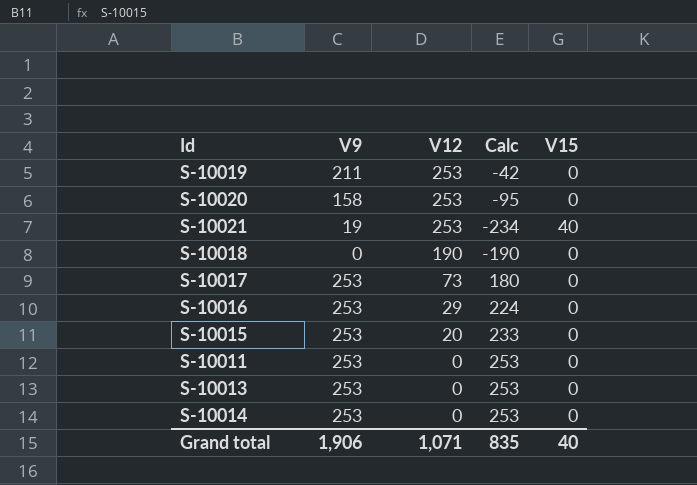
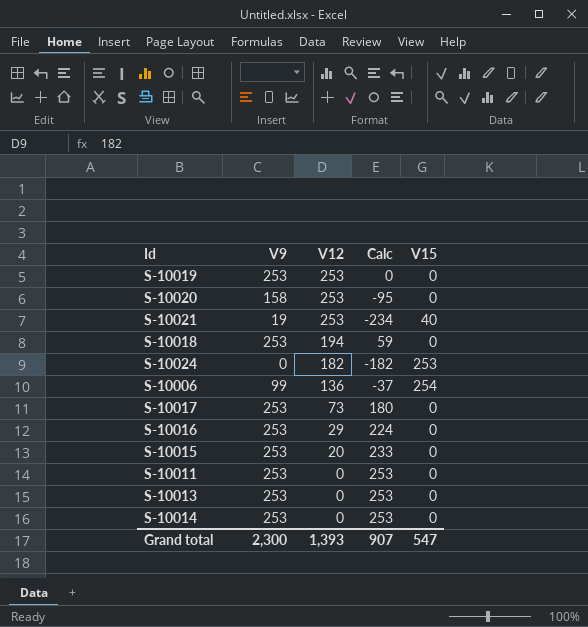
S-10019 | V9: 211 -> 253
S-10019 | Calc: -42 -> 0
S-10018 | V9: 0 -> 253
S-10018 | V12: 190 -> 194
S-10018 | Calc: -190 -> 59
row S-10024: none -> 0 | 182 | -182 | 253
row S-10006: none -> 99 | 136 | -37 | 254
Grand total | V9: 1,906 -> 2,300
Grand total | V12: 1,071 -> 1,393
Grand total | Calc: 835 -> 907
Grand total | V15: 40 -> 547

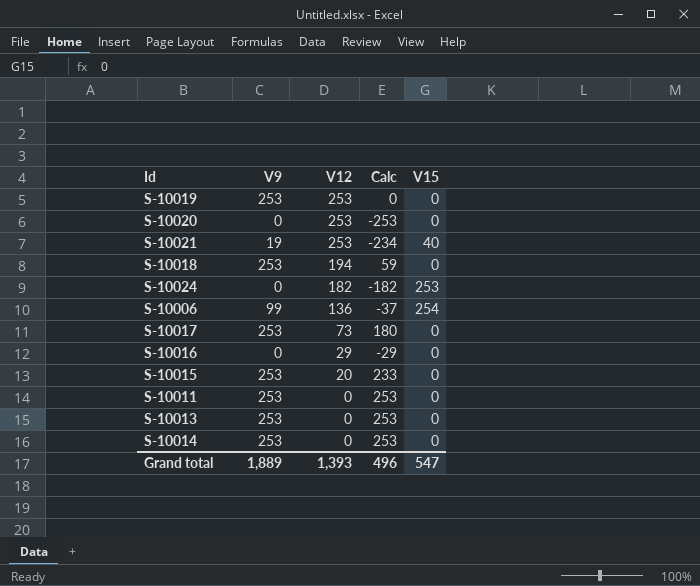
S-10020 | V9: 158 -> 0
S-10020 | Calc: -95 -> -253
S-10016 | V9: 253 -> 0
S-10016 | Calc: 224 -> -29
Grand total | V9: 2,300 -> 1,889
Grand total | Calc: 907 -> 496

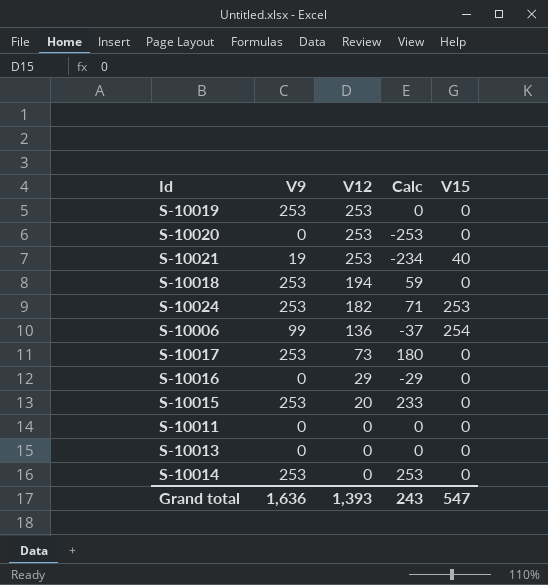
S-10024 | V9: 0 -> 253
S-10024 | Calc: -182 -> 71
S-10011 | V9: 253 -> 0
S-10011 | Calc: 253 -> 0
S-10013 | V9: 253 -> 0
S-10013 | Calc: 253 -> 0
Grand total | V9: 1,889 -> 1,636
Grand total | Calc: 496 -> 243

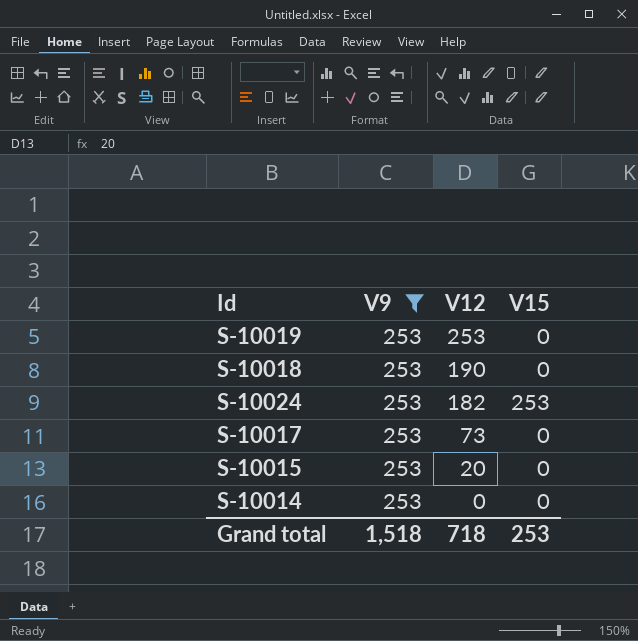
filter: none -> V9 = 253
column Calc | formula: [V9] - [V12] -> none
S-10018 | V12: 194 -> 190
Grand total | V9: 1,636 -> 1,518
Grand total | V12: 1,393 -> 718
Grand total | V15: 547 -> 253

